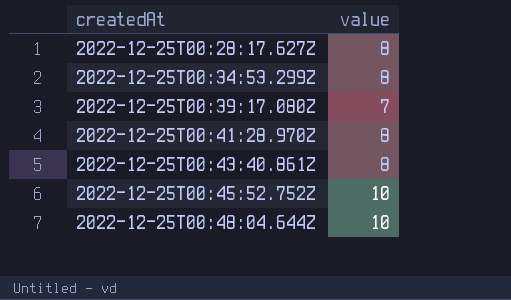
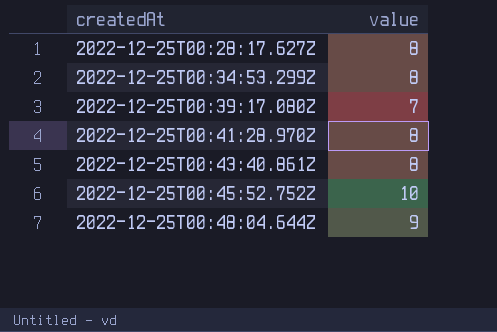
2022-12-25T00:48:04.644Z | value: 10 -> 9

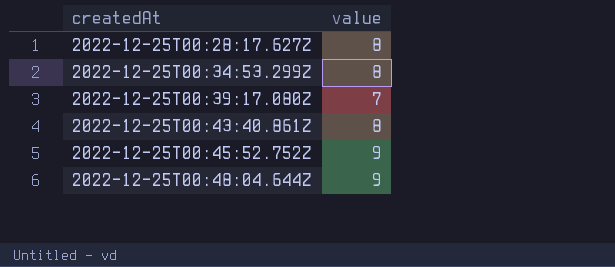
row 2022-12-25T00:41:28.970Z: 8 -> none
2022-12-25T00:45:52.752Z | value: 10 -> 9

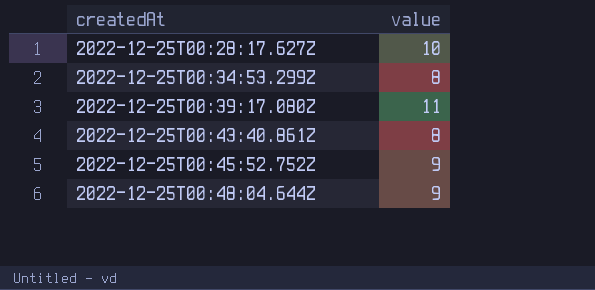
2022-12-25T00:28:17.627Z | value: 8 -> 10
2022-12-25T00:39:17.080Z | value: 7 -> 11

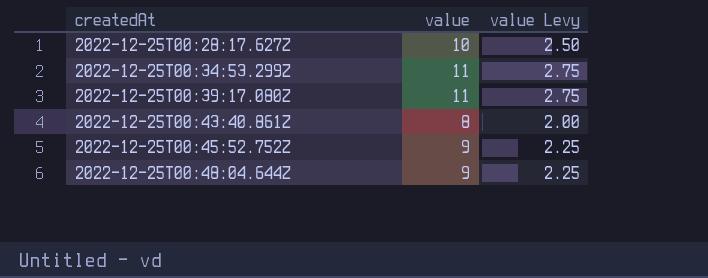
column value Levy | formula: none -> [value] * 0.25
2022-12-25T00:34:53.299Z | value: 8 -> 11

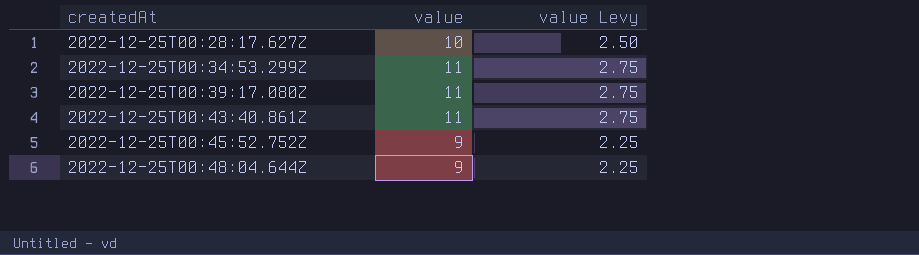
2022-12-25T00:43:40.861Z | value: 8 -> 11
2022-12-25T00:43:40.861Z | value Levy: 2.00 -> 2.75

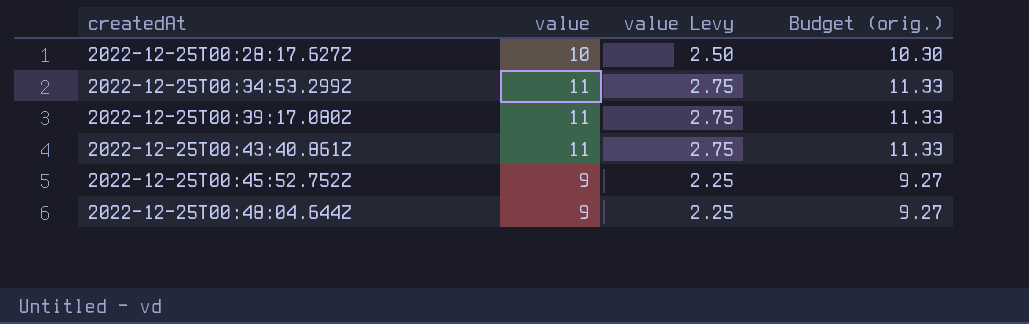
column Budget (orig.) | formula: none -> [value] * 1.03

